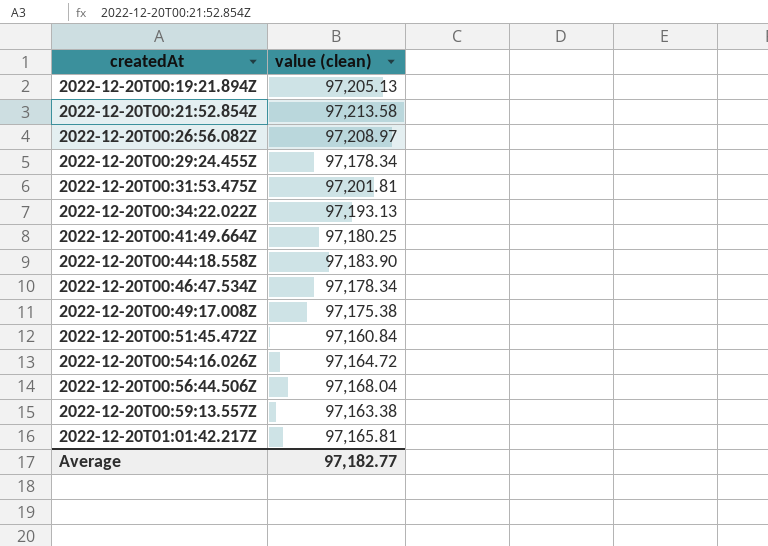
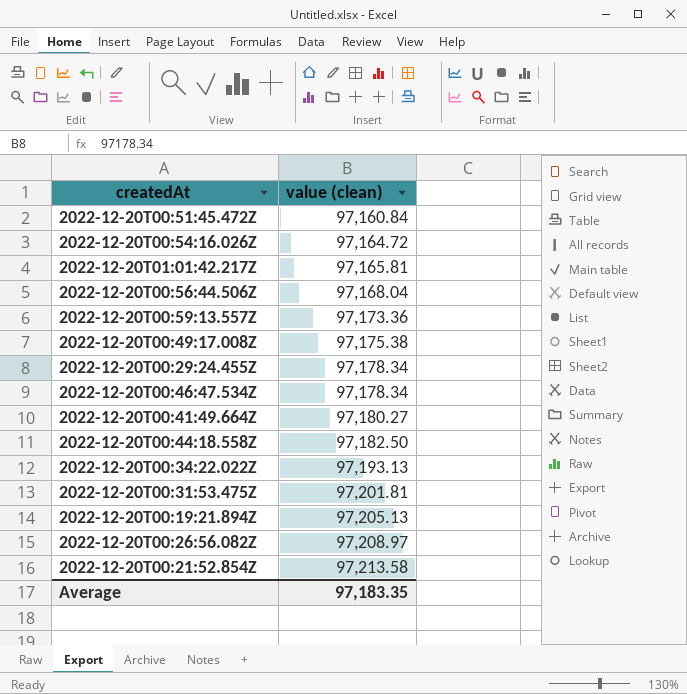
row order: createdAt ascending -> value (clean) ascending
2022-12-20T00:59:13.557Z | value (clean): 97,163.38 -> 97,173.36
2022-12-20T00:41:49.664Z | value (clean): 97,180.25 -> 97,180.27
2022-12-20T00:44:18.558Z | value (clean): 97,183.90 -> 97,182.50
Average | value (clean): 97,182.77 -> 97,183.35

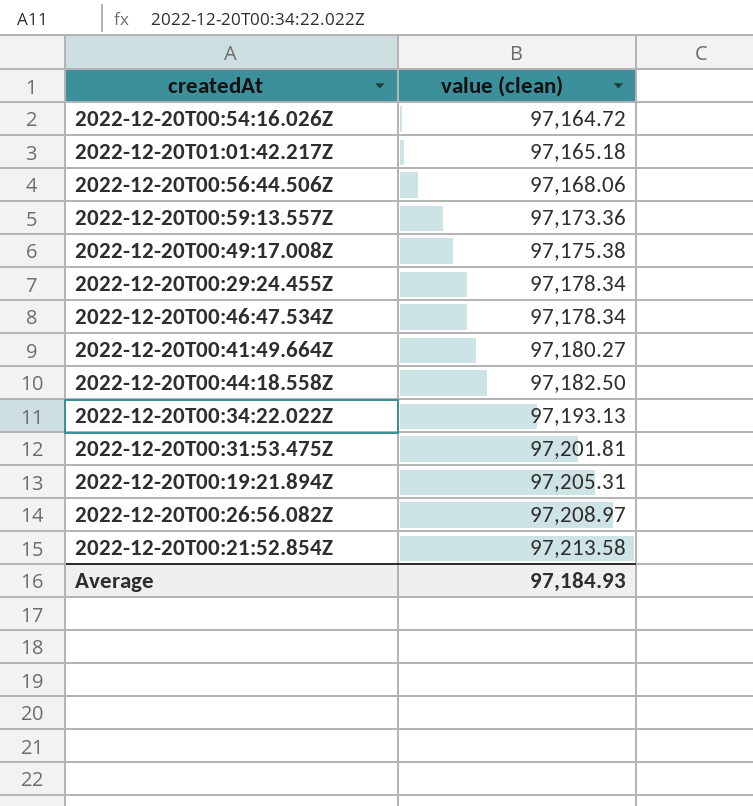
row 2022-12-20T00:51:45.472Z: 97,160.84 -> none
2022-12-20T01:01:42.217Z | value (clean): 97,165.81 -> 97,165.18
2022-12-20T00:56:44.506Z | value (clean): 97,168.04 -> 97,168.06
2022-12-20T00:19:21.894Z | value (clean): 97,205.13 -> 97,205.31
Average | value (clean): 97,183.35 -> 97,184.93

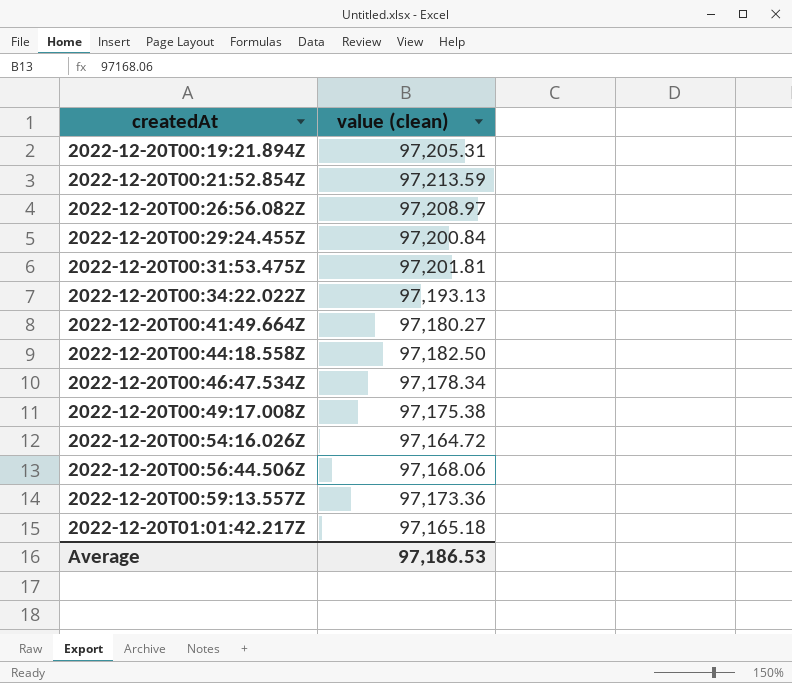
row order: value (clean) ascending -> createdAt ascending
2022-12-20T00:21:52.854Z | value (clean): 97,213.58 -> 97,213.59
2022-12-20T00:29:24.455Z | value (clean): 97,178.34 -> 97,200.84
Average | value (clean): 97,184.93 -> 97,186.53

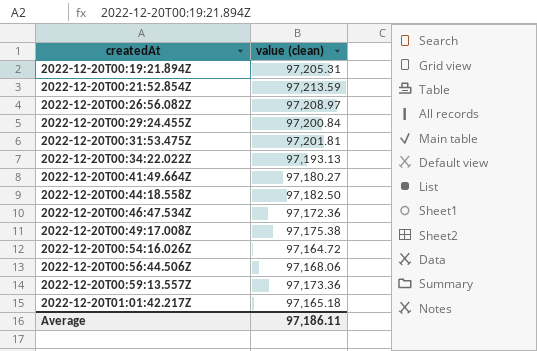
2022-12-20T00:46:47.534Z | value (clean): 97,178.34 -> 97,172.36
Average | value (clean): 97,186.53 -> 97,186.11

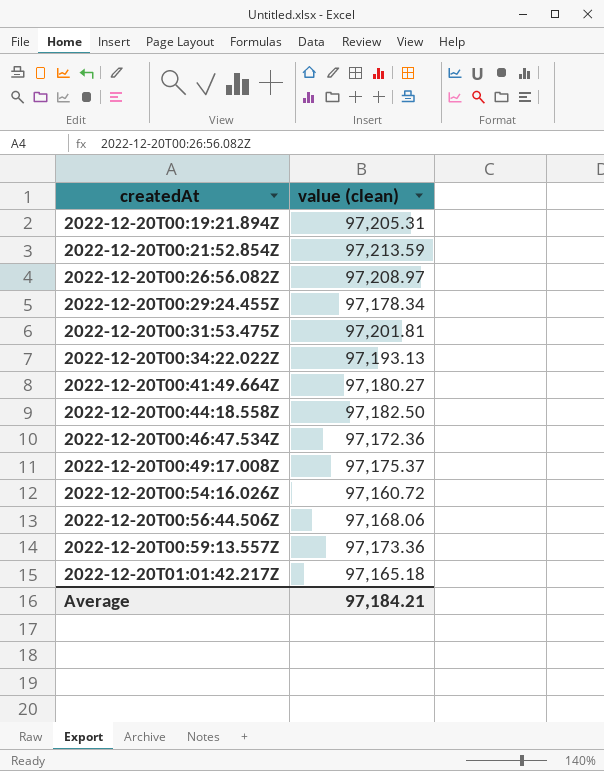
2022-12-20T00:29:24.455Z | value (clean): 97,200.84 -> 97,178.34
2022-12-20T00:49:17.008Z | value (clean): 97,175.38 -> 97,175.37
2022-12-20T00:54:16.026Z | value (clean): 97,164.72 -> 97,160.72
Average | value (clean): 97,186.11 -> 97,184.21

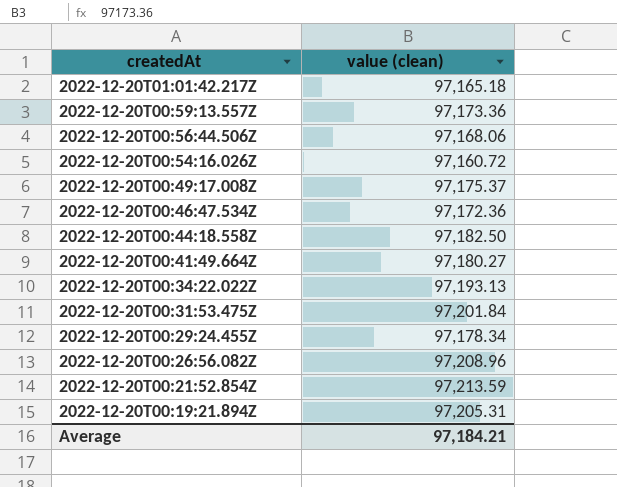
row order: createdAt ascending -> createdAt descending
2022-12-20T00:31:53.475Z | value (clean): 97,201.81 -> 97,201.84
2022-12-20T00:26:56.082Z | value (clean): 97,208.97 -> 97,208.96

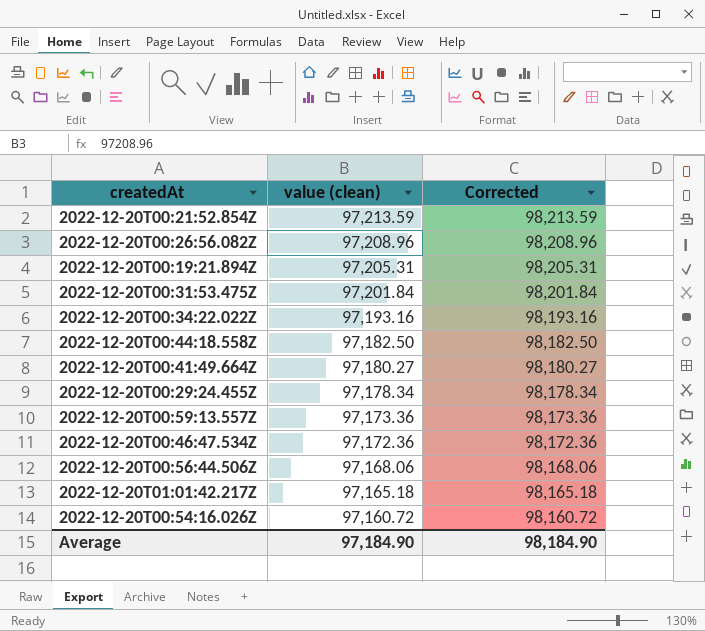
row order: createdAt descending -> value (clean) descending
column Corrected | formula: none -> [value (clean)] + 1000
row 2022-12-20T00:49:17.008Z: 97,175.37 -> none
2022-12-20T00:34:22.022Z | value (clean): 97,193.13 -> 97,193.16
Average | value (clean): 97,184.21 -> 97,184.90

